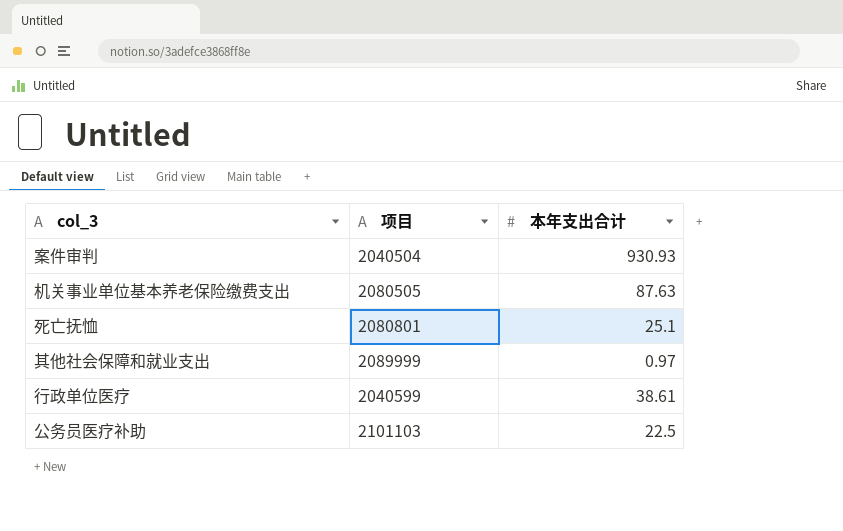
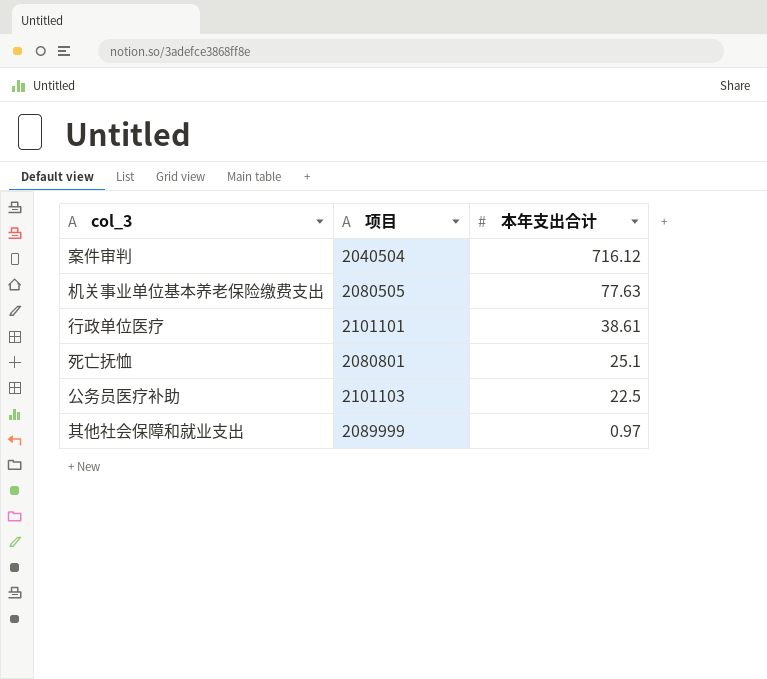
row order: none -> 本年支出合计 descending
案件审判 | 本年支出合计: 930.93 -> 716.12
机关事业单位基本养老保险缴费支出 | 本年支出合计: 87.63 -> 77.63
行政单位医疗 | 项目: 2040599 -> 2101101

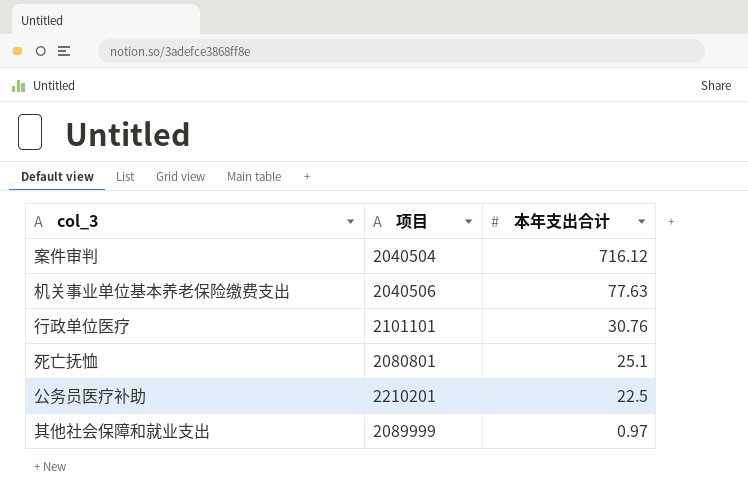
机关事业单位基本养老保险缴费支出 | 项目: 2080505 -> 2040506
行政单位医疗 | 本年支出合计: 38.61 -> 30.76
公务员医疗补助 | 项目: 2101103 -> 2210201

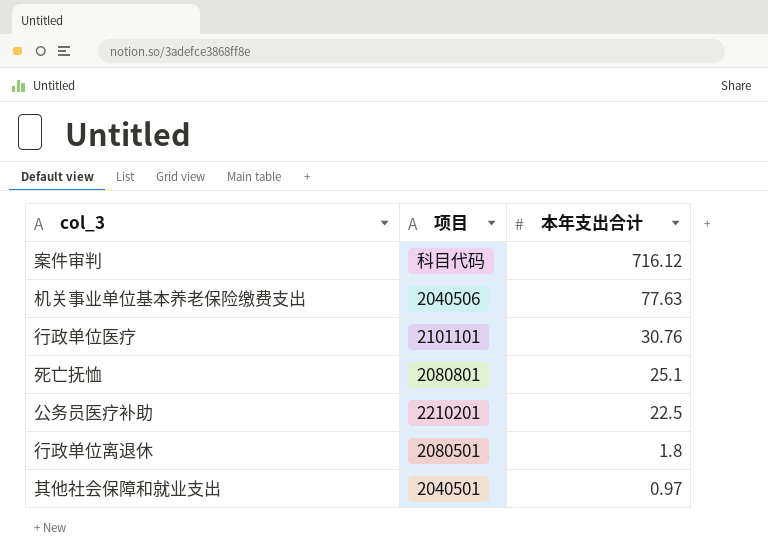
案件审判 | 项目: 2040504 -> 科目代码
row 行政单位离退休: none -> 2080501 | 1.8
其他社会保障和就业支出 | 项目: 2089999 -> 2040501

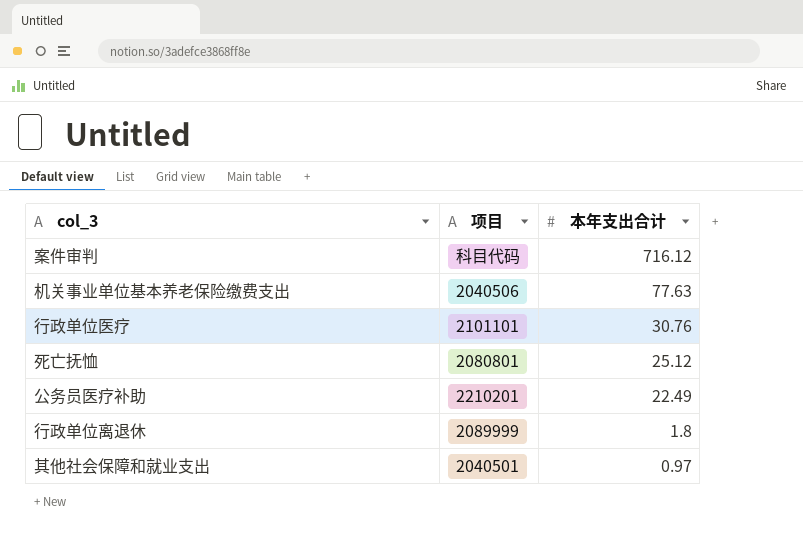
死亡抚恤 | 本年支出合计: 25.1 -> 25.12
公务员医疗补助 | 本年支出合计: 22.5 -> 22.49
行政单位离退休 | 项目: 2080501 -> 2089999

